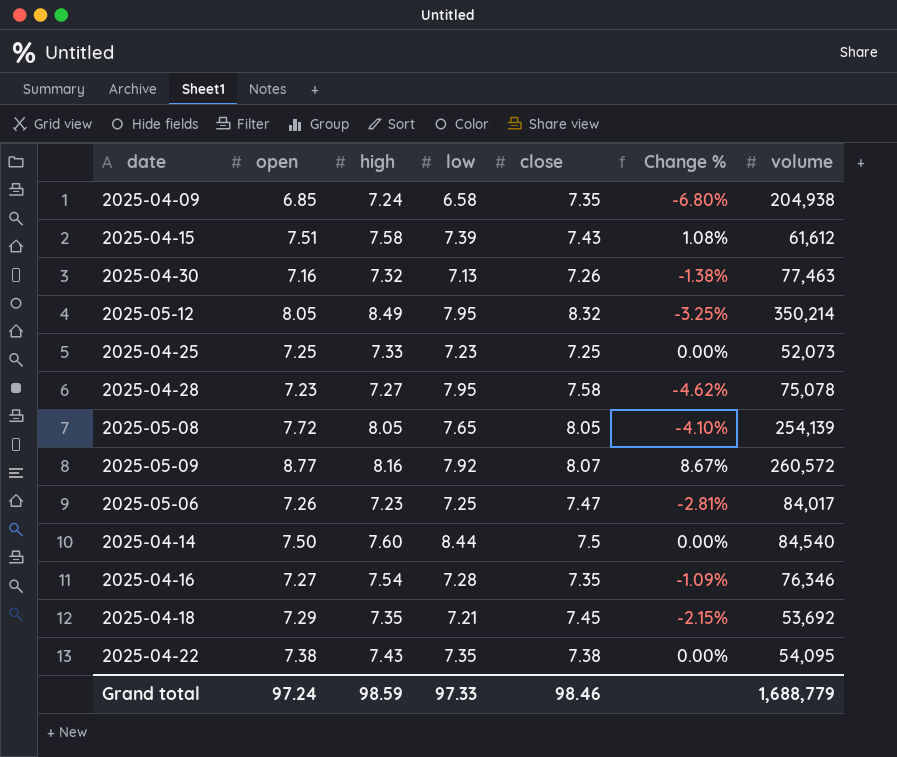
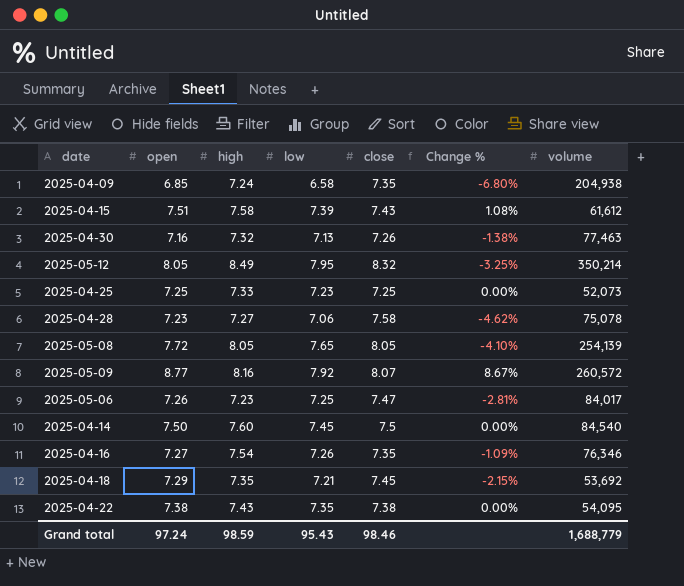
2025-04-28 | low: 7.95 -> 7.06
2025-04-14 | low: 8.44 -> 7.45
2025-04-16 | low: 7.28 -> 7.26
Grand total | low: 97.33 -> 95.43

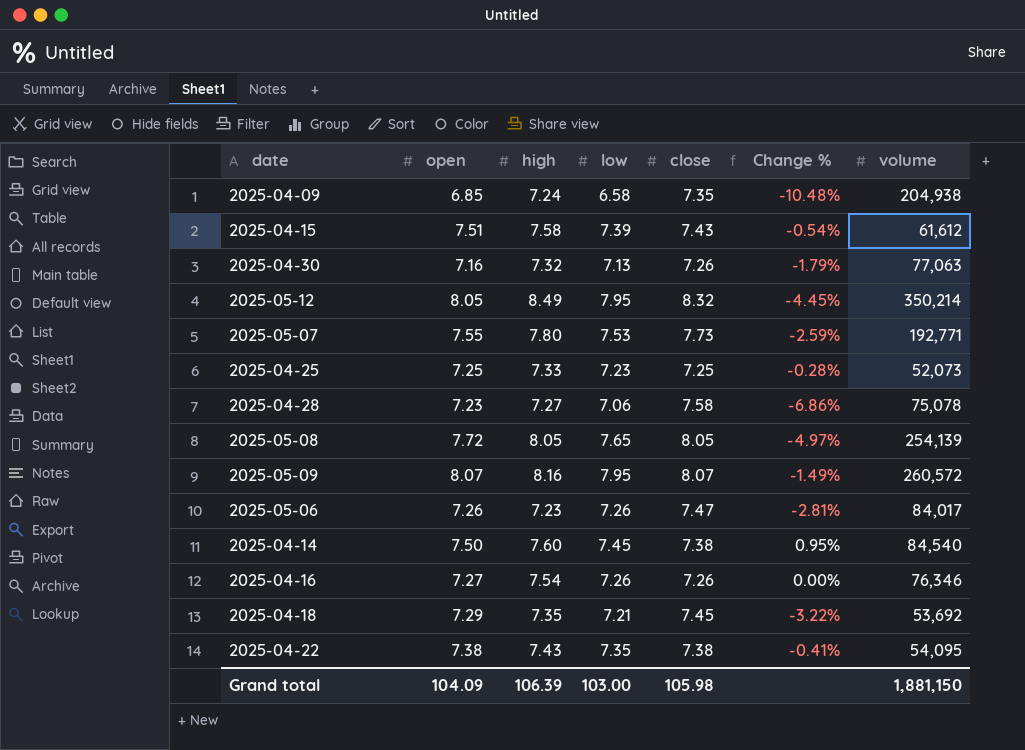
column Change % | formula: ([open] - [close]) / [close] -> ([low] - [close]) / [close]
2025-04-30 | volume: 77,463 -> 77,063
row 2025-05-07: none -> 7.55 | 7.80 | 7.53 | 7.73 | -2.59% | 192,771
2025-05-09 | open: 8.77 -> 8.07
2025-05-09 | low: 7.92 -> 7.95
2025-05-06 | low: 7.25 -> 7.26
2025-04-14 | close: 7.5 -> 7.38
2025-04-16 | close: 7.35 -> 7.26
Grand total | open: 97.24 -> 104.09
Grand total | high: 98.59 -> 106.39
Grand total | low: 95.43 -> 103.00
Grand total | close: 98.46 -> 105.98
Grand total | volume: 1,688,779 -> 1,881,150

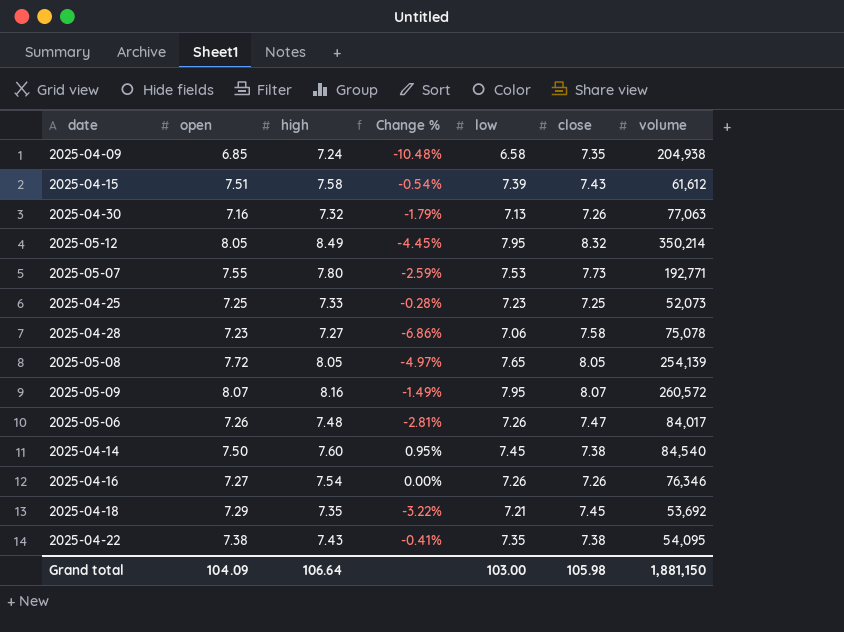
column Change % | position: 6 -> 4
2025-05-06 | high: 7.23 -> 7.48
Grand total | high: 106.39 -> 106.64

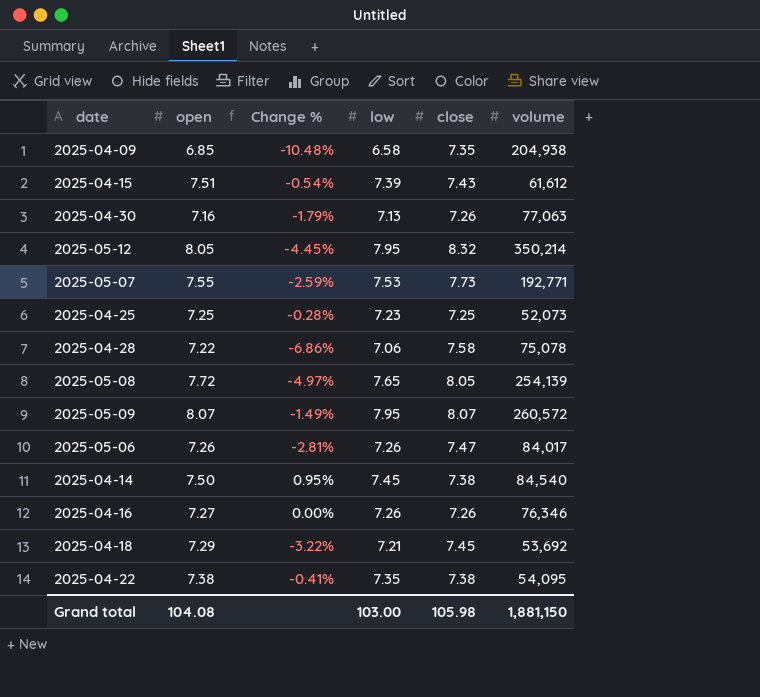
column high | position: 3 -> none
2025-04-28 | open: 7.23 -> 7.22
Grand total | open: 104.09 -> 104.08

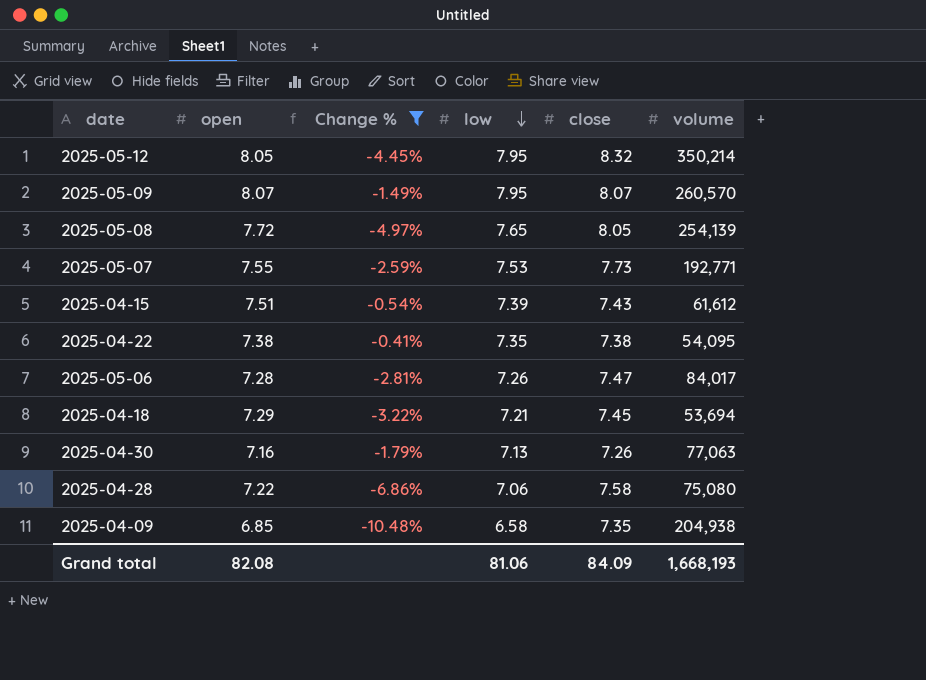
filter: none -> Change % <= -0.41%
row order: none -> low descending
2025-05-09 | volume: 260,572 -> 260,570
2025-05-06 | open: 7.26 -> 7.28
2025-04-18 | volume: 53,692 -> 53,694
2025-04-28 | volume: 75,078 -> 75,080
Grand total | open: 104.08 -> 82.08
Grand total | low: 103.00 -> 81.06
Grand total | close: 105.98 -> 84.09
Grand total | volume: 1,881,150 -> 1,668,193

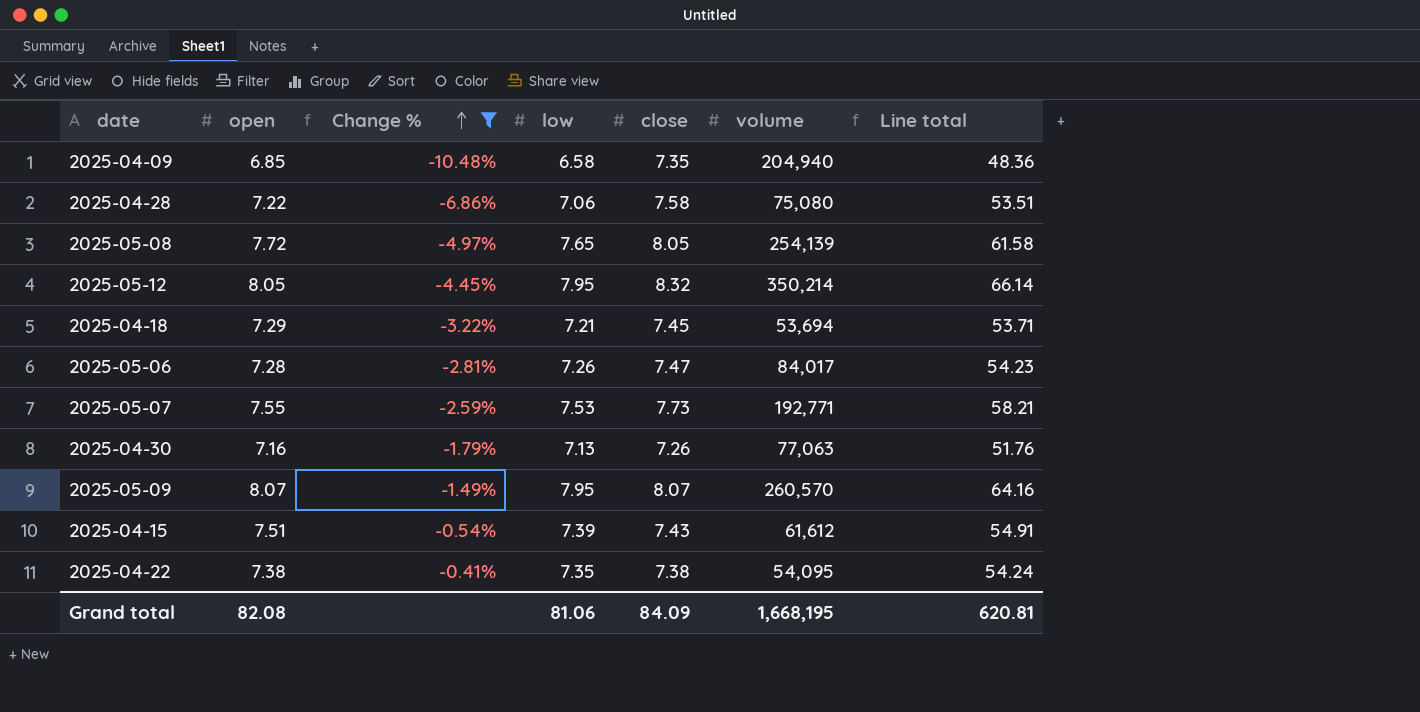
row order: low descending -> Change % ascending
column Line total | formula: none -> [low] * [close]
2025-04-09 | volume: 204,938 -> 204,940
Grand total | volume: 1,668,193 -> 1,668,195

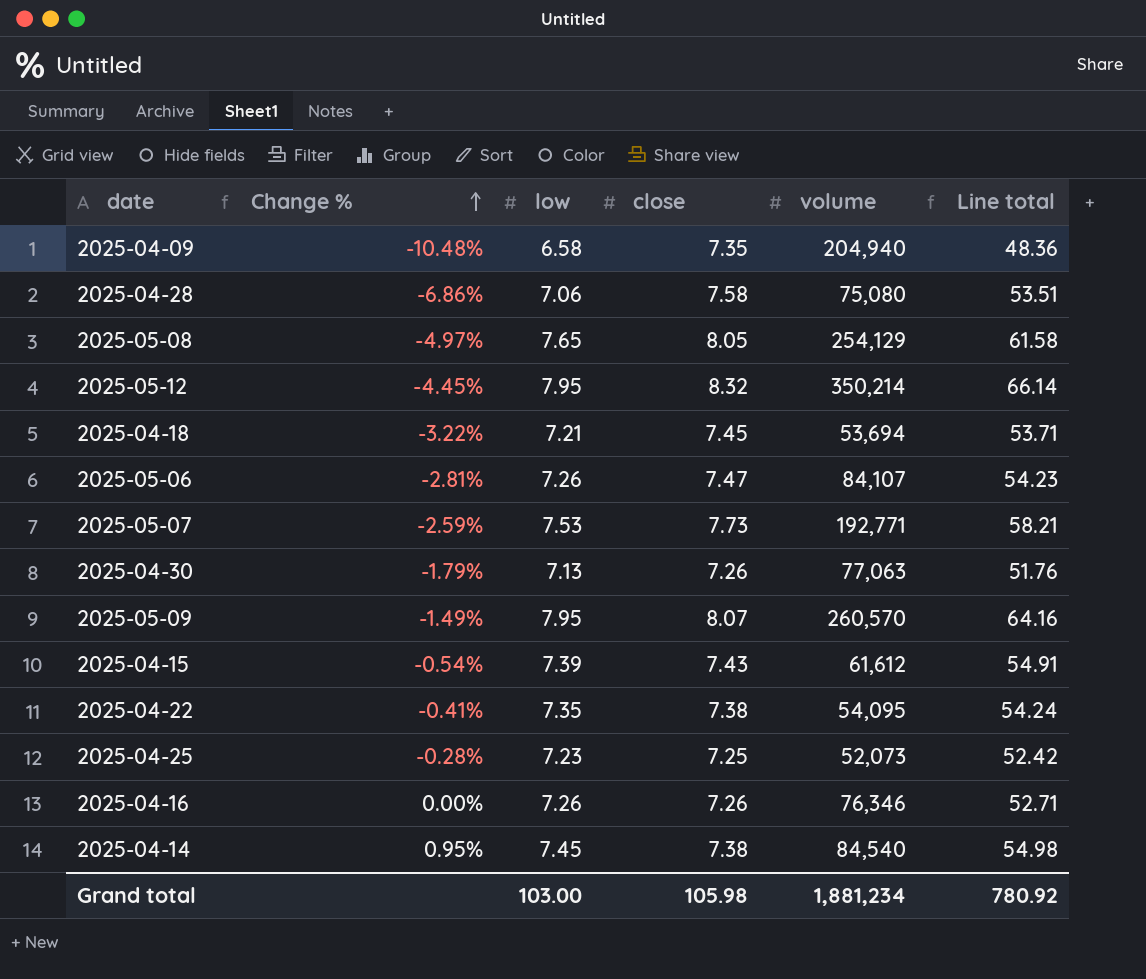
filter: Change % <= -0.41% -> none
column open | position: 2 -> none
2025-05-08 | volume: 254,139 -> 254,129
2025-05-06 | volume: 84,017 -> 84,107
Grand total | low: 81.06 -> 103.00
Grand total | close: 84.09 -> 105.98
Grand total | volume: 1,668,195 -> 1,881,234
Grand total | Line total: 620.81 -> 780.92

